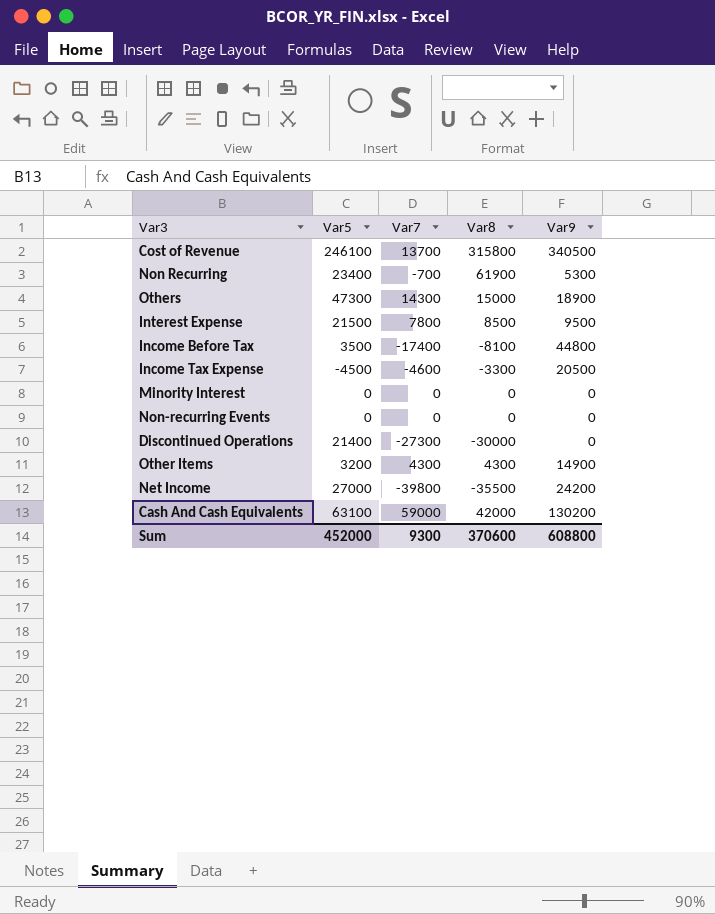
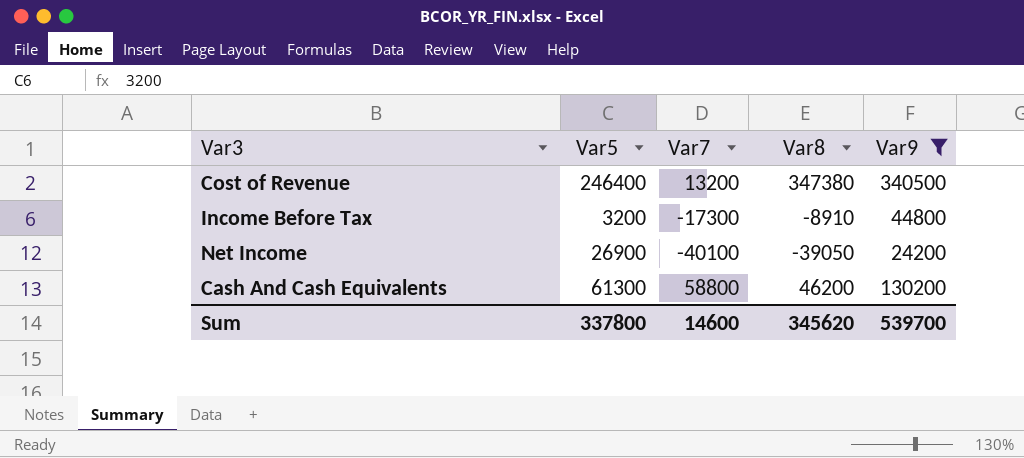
filter: none -> Var9 >= 24200
Cost of Revenue | Var5: 246100 -> 246400
Cost of Revenue | Var7: 13700 -> 13200
Cost of Revenue | Var8: 315800 -> 347380
Income Before Tax | Var5: 3500 -> 3200
Income Before Tax | Var7: -17400 -> -17300
Income Before Tax | Var8: -8100 -> -8910
Net Income | Var5: 27000 -> 26900
Net Income | Var7: -39800 -> -40100
Net Income | Var8: -35500 -> -39050
Cash And Cash Equivalents | Var5: 63100 -> 61300
Cash And Cash Equivalents | Var7: 59000 -> 58800
Cash And Cash Equivalents | Var8: 42000 -> 46200
Sum | Var5: 452000 -> 337800
Sum | Var7: 9300 -> 14600
Sum | Var8: 370600 -> 345620
Sum | Var9: 608800 -> 539700

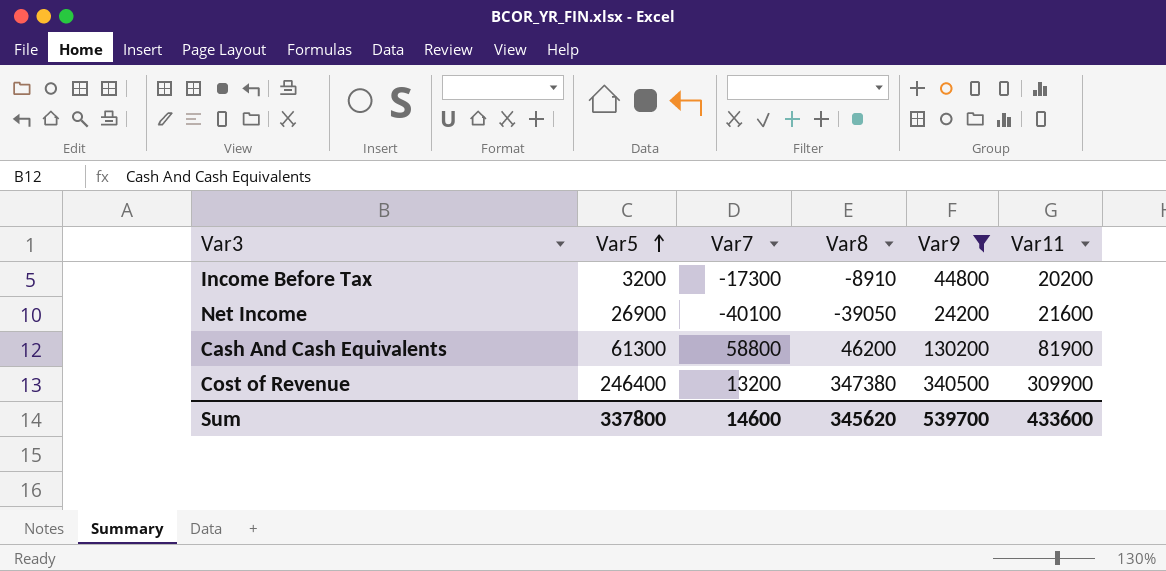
row order: none -> Var5 ascending
column Var11 | position: none -> 6

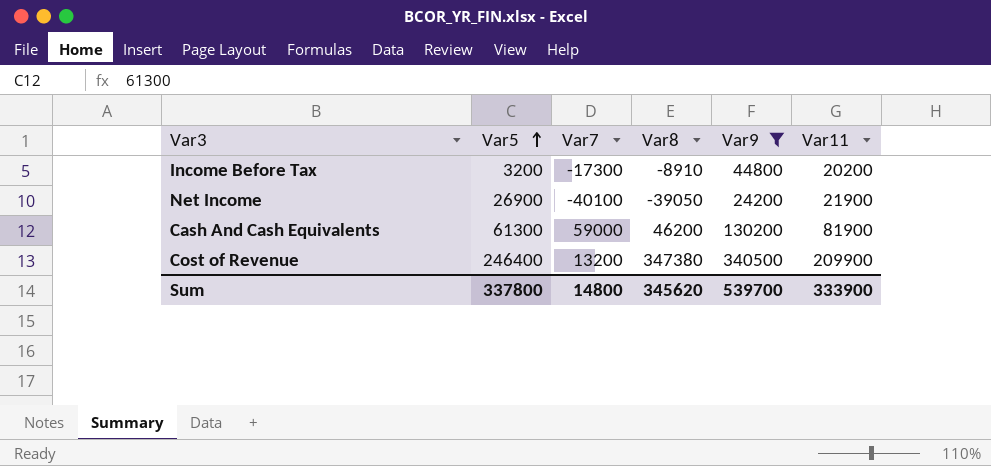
Net Income | Var11: 21600 -> 21900
Cash And Cash Equivalents | Var7: 58800 -> 59000
Cost of Revenue | Var11: 309900 -> 209900
Sum | Var7: 14600 -> 14800
Sum | Var11: 433600 -> 333900

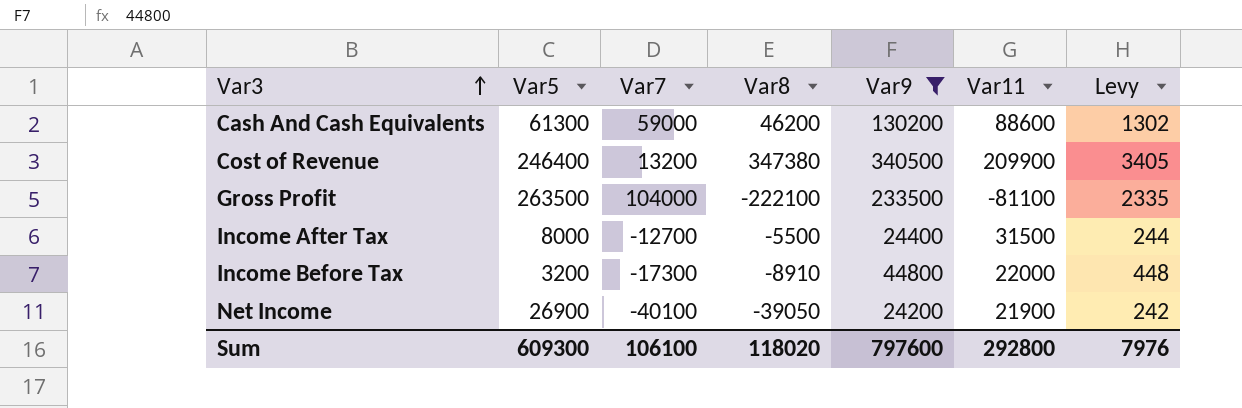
row order: Var5 ascending -> Var3 ascending
column Levy | formula: none -> [Var9] * 0.01
Cash And Cash Equivalents | Var11: 81900 -> 88600
row Gross Profit: none -> 263500 | 104000 | -222100 | 233500 | -81100 | 2335
row Income After Tax: none -> 8000 | -12700 | -5500 | 24400 | 31500 | 244
Income Before Tax | Var11: 20200 -> 22000
Sum | Var5: 337800 -> 609300
Sum | Var7: 14800 -> 106100
Sum | Var8: 345620 -> 118020
Sum | Var9: 539700 -> 797600
Sum | Var11: 333900 -> 292800

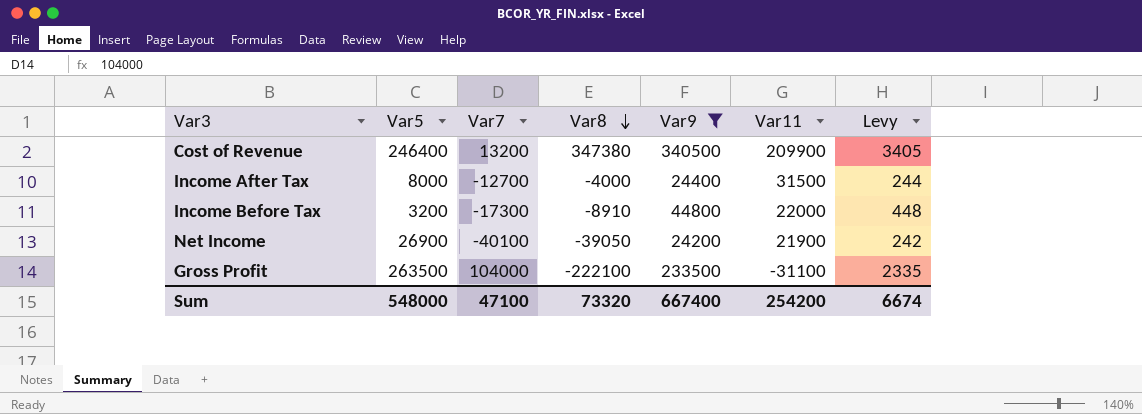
row order: Var3 ascending -> Var8 descending
row Cash And Cash Equivalents: 61300 | 59000 | 46200 | 130200 | 88600 | 1302 -> none
Income After Tax | Var8: -5500 -> -4000
Gross Profit | Var11: -81100 -> -31100
Sum | Var5: 609300 -> 548000
Sum | Var7: 106100 -> 47100
Sum | Var8: 118020 -> 73320
Sum | Var9: 797600 -> 667400
Sum | Var11: 292800 -> 254200
Sum | Levy: 7976 -> 6674

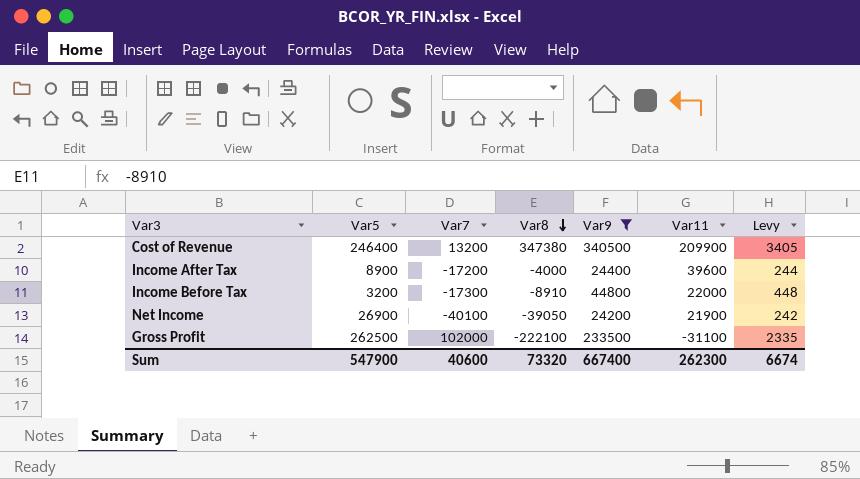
Income After Tax | Var5: 8000 -> 8900
Income After Tax | Var7: -12700 -> -17200
Income After Tax | Var11: 31500 -> 39600
Gross Profit | Var5: 263500 -> 262500
Gross Profit | Var7: 104000 -> 102000
Sum | Var5: 548000 -> 547900
Sum | Var7: 47100 -> 40600
Sum | Var11: 254200 -> 262300

